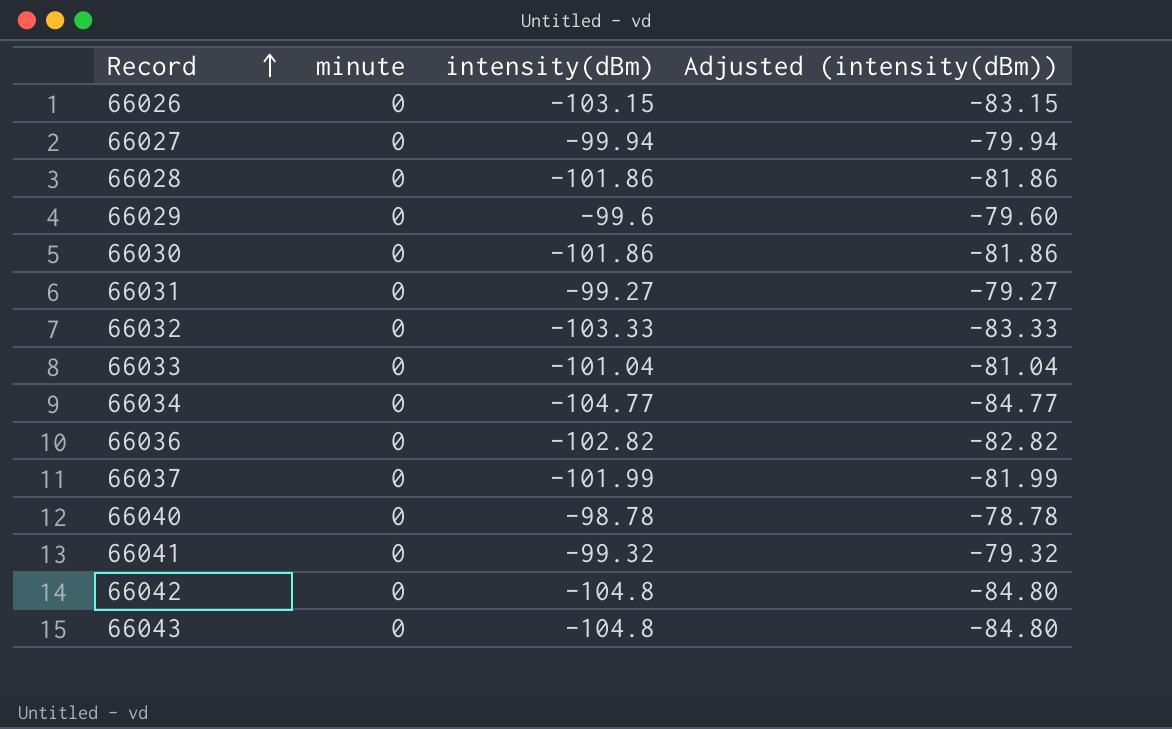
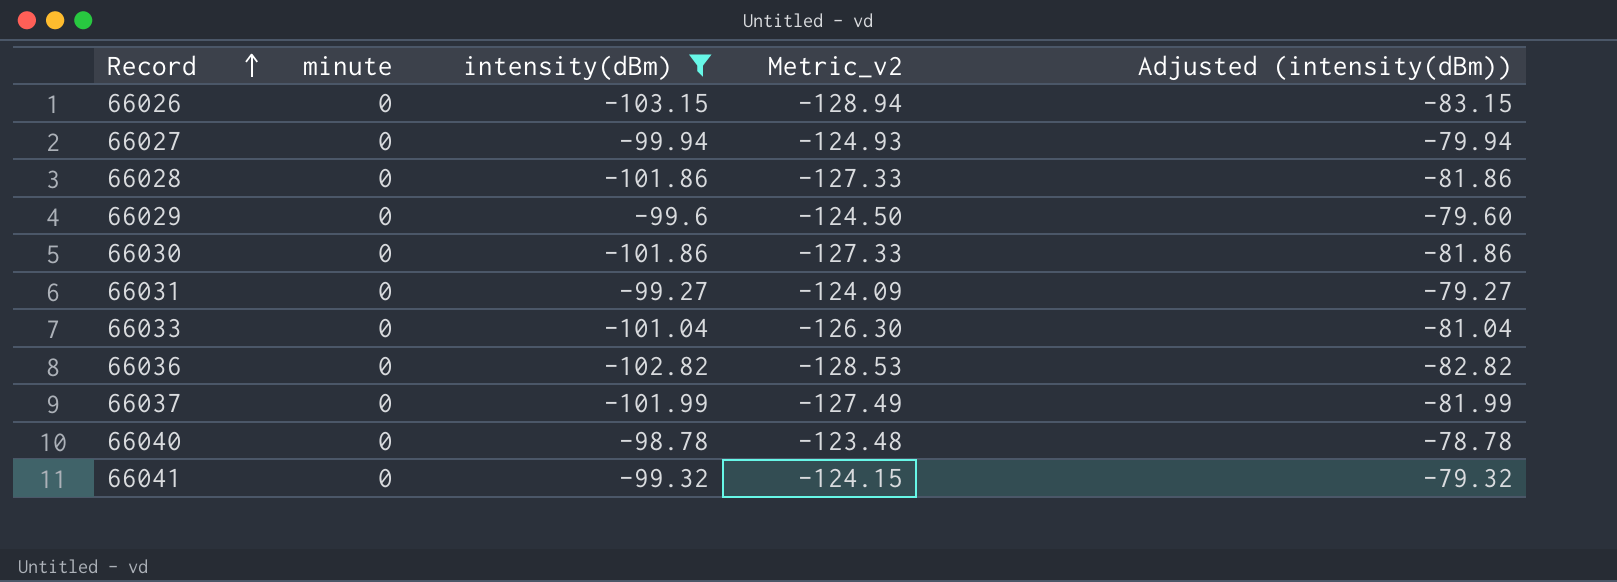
filter: none -> intensity(dBm) >= -103.15
column Metric_v2 | formula: none -> [intensity(dBm)] * 1.25

